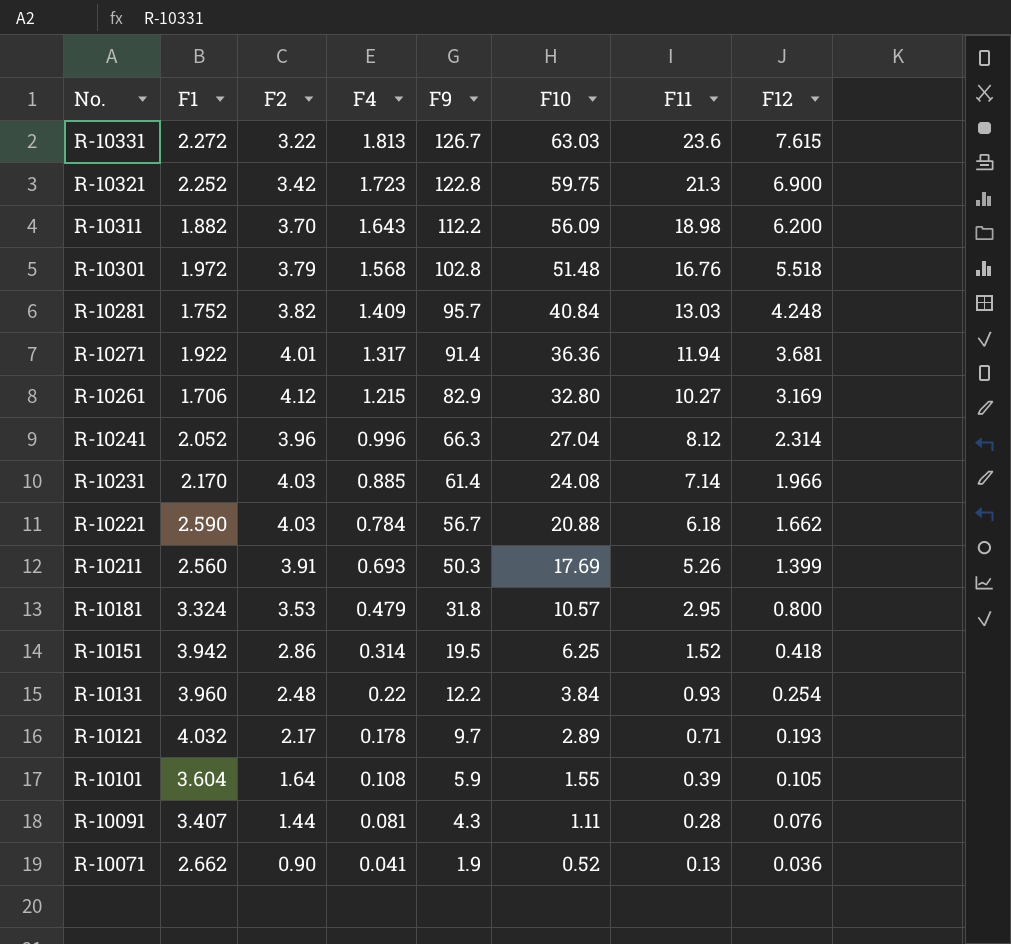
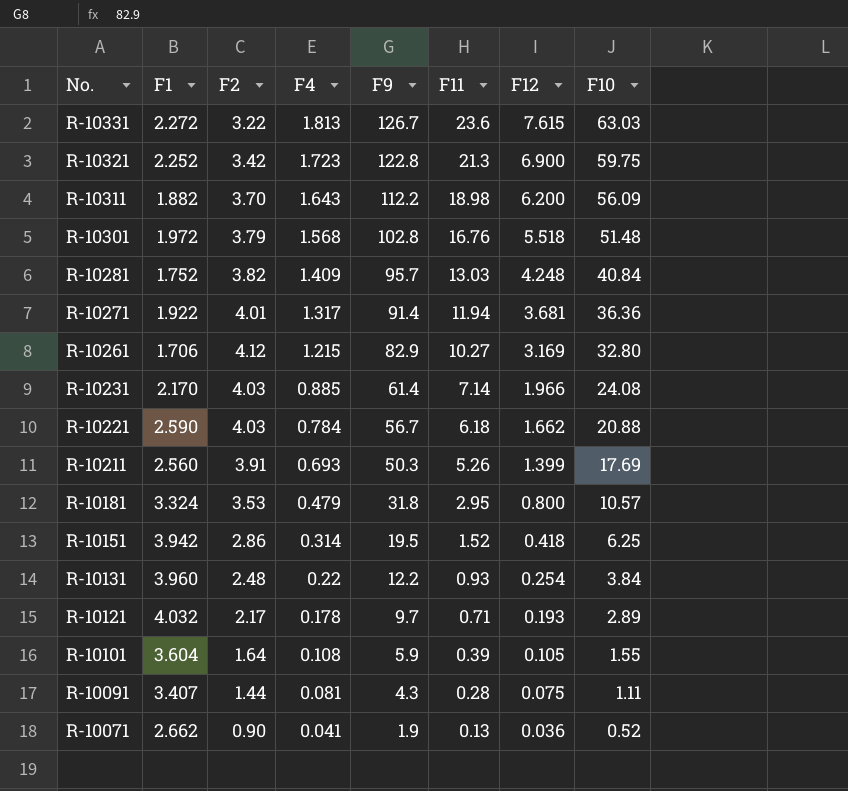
column F10 | position: 6 -> 8
row R-10241: 2.052 | 3.96 | 0.996 | 66.3 | 27.04 | 8.12 | 2.314 -> none
R-10091 | F12: 0.076 -> 0.075

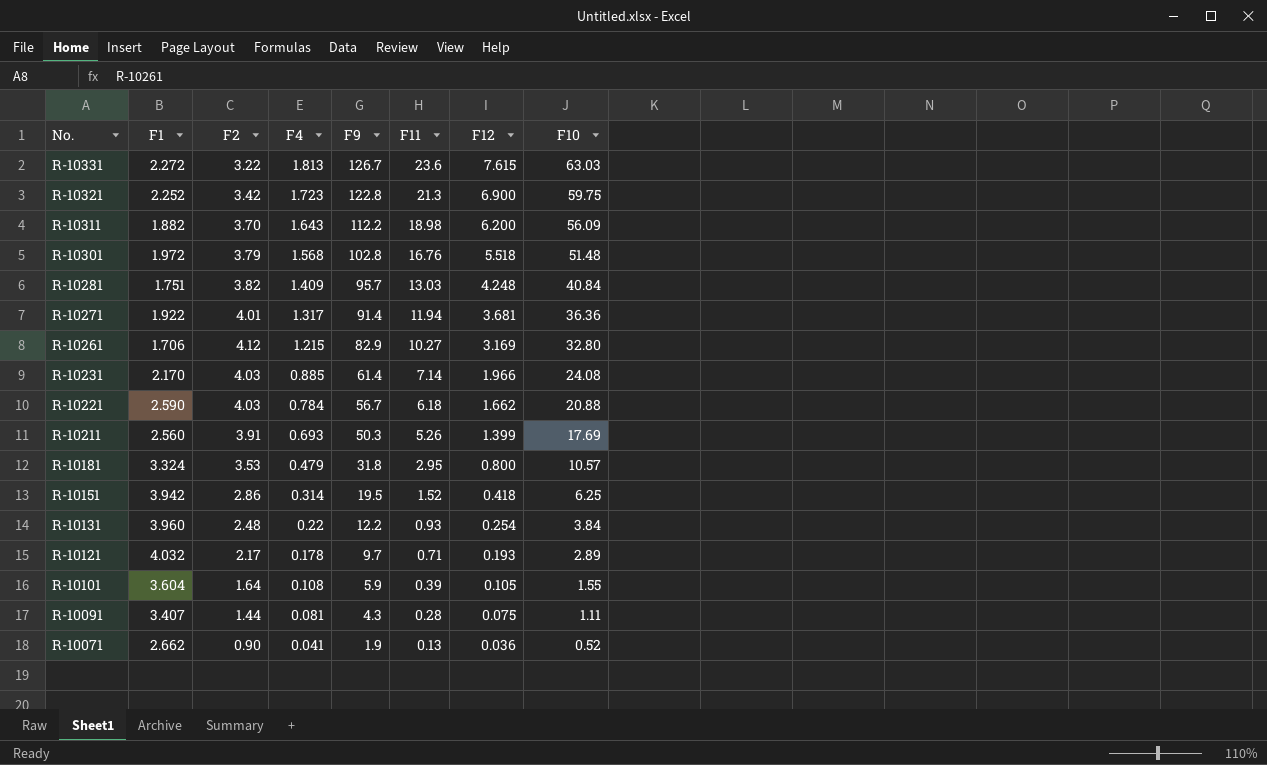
R-10281 | F1: 1.752 -> 1.751

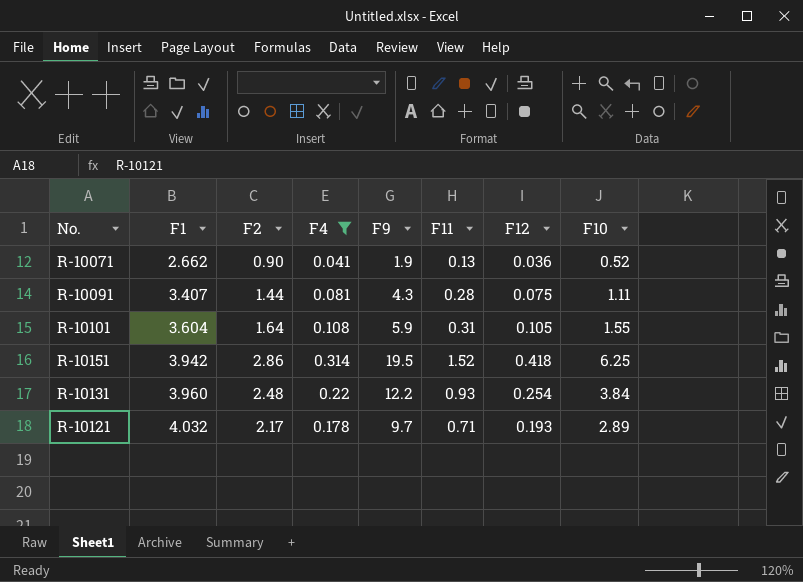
filter: none -> F4 <= 0.314
row order: No. descending -> F1 ascending
R-10101 | F11: 0.39 -> 0.31

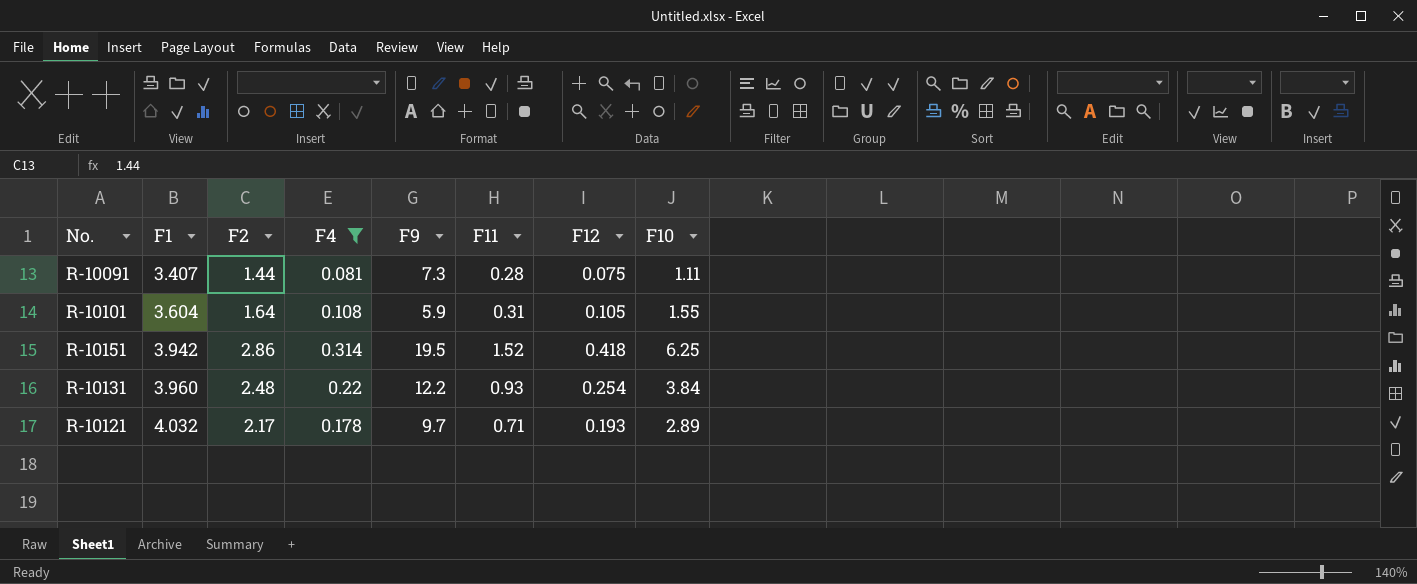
row R-10071: 2.662 | 0.90 | 0.041 | 1.9 | 0.13 | 0.036 | 0.52 -> none
R-10091 | F9: 4.3 -> 7.3

